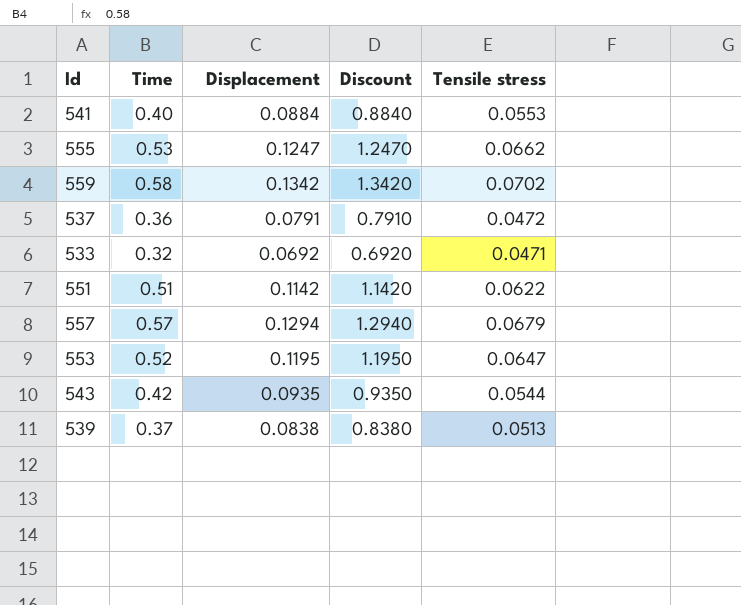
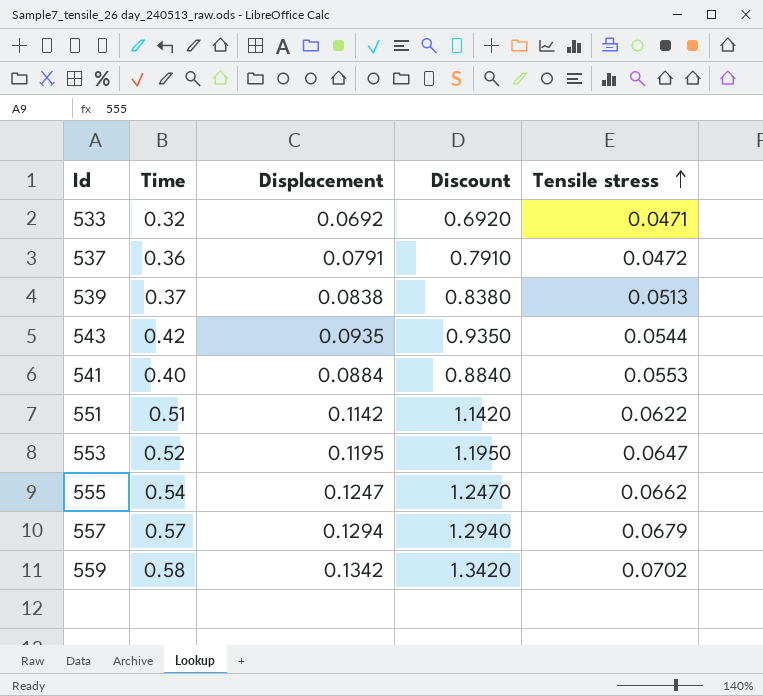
row order: none -> Tensile stress ascending
555 | Time: 0.53 -> 0.54

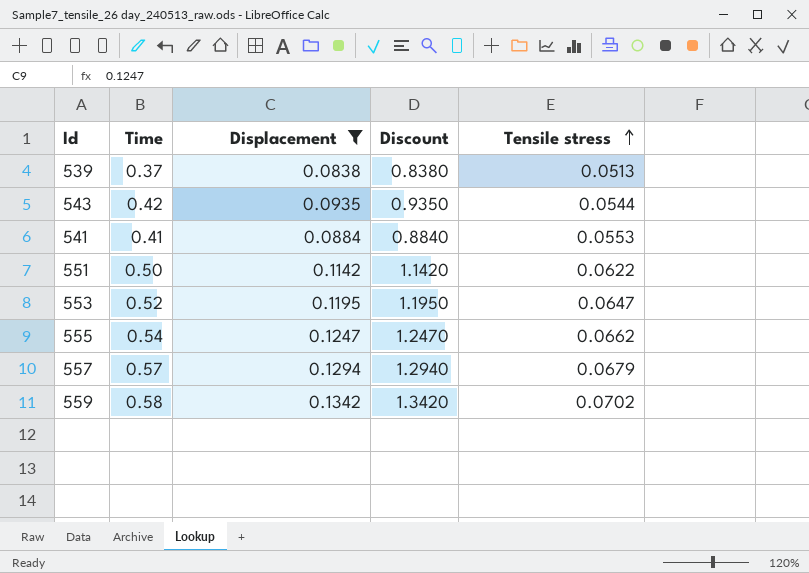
filter: none -> Displacement >= 0.0838
541 | Time: 0.40 -> 0.41
551 | Time: 0.51 -> 0.50

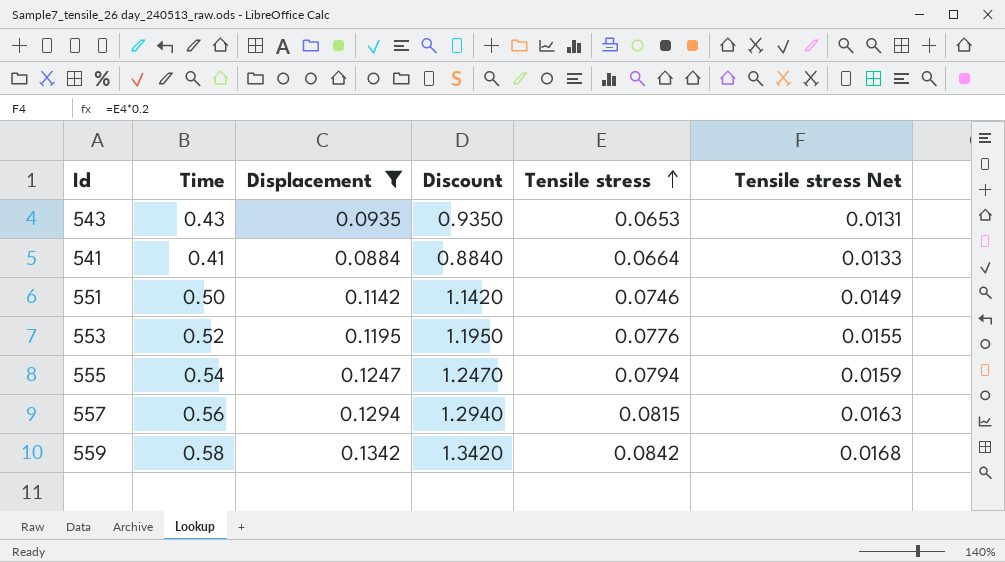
column Tensile stress Net | formula: none -> [Tensile stress] * 0.2
row 539: 0.37 | 0.0838 | 0.8380 | 0.0513 -> none
543 | Time: 0.42 -> 0.43
543 | Tensile stress: 0.0544 -> 0.0653
541 | Tensile stress: 0.0553 -> 0.0664
551 | Tensile stress: 0.0622 -> 0.0746
553 | Tensile stress: 0.0647 -> 0.0776
555 | Tensile stress: 0.0662 -> 0.0794
557 | Time: 0.57 -> 0.56
557 | Tensile stress: 0.0679 -> 0.0815
559 | Tensile stress: 0.0702 -> 0.0842

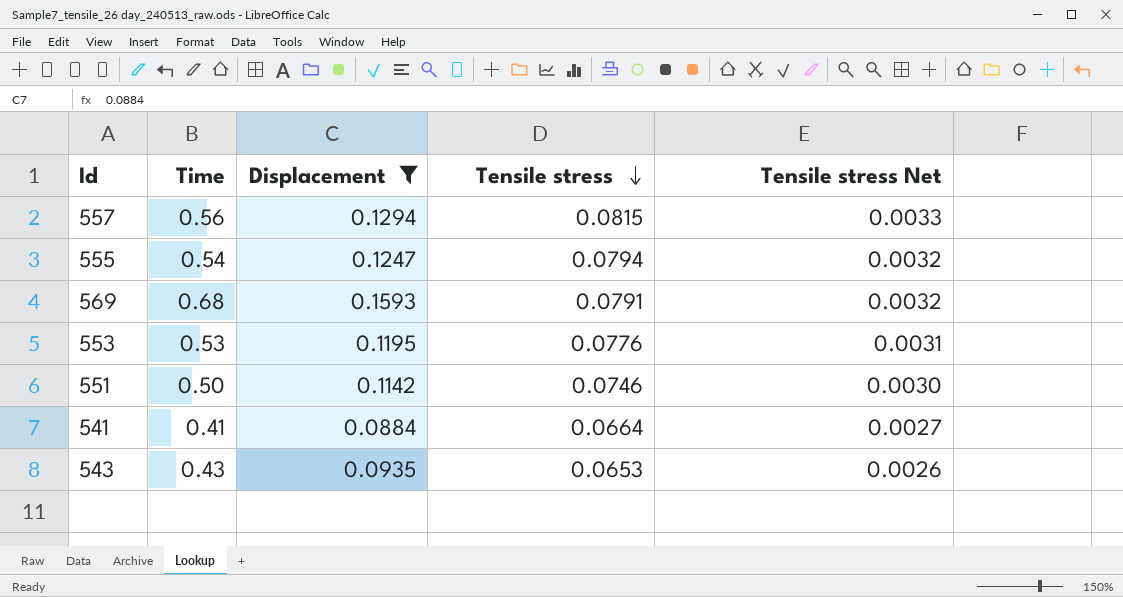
row order: Tensile stress ascending -> Tensile stress descending
column Discount | formula: [Displacement] * 10 -> none
column Tensile stress Net | formula: [Tensile stress] * 0.2 -> [Tensile stress] * 0.04
row 559: 0.58 | 0.1342 | 1.3420 | 0.0842 | 0.0168 -> none
row 569: none -> 0.68 | 0.1593 | 0.0791 | 0.0032
553 | Time: 0.52 -> 0.53

